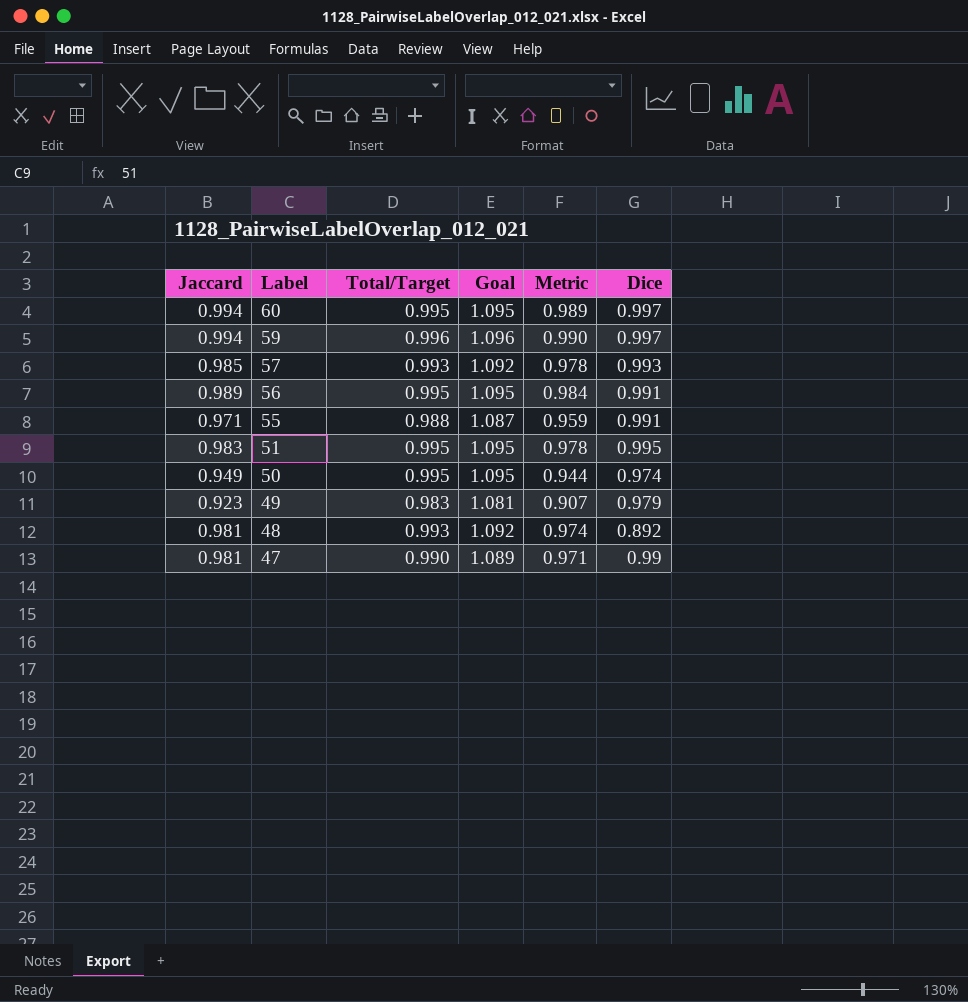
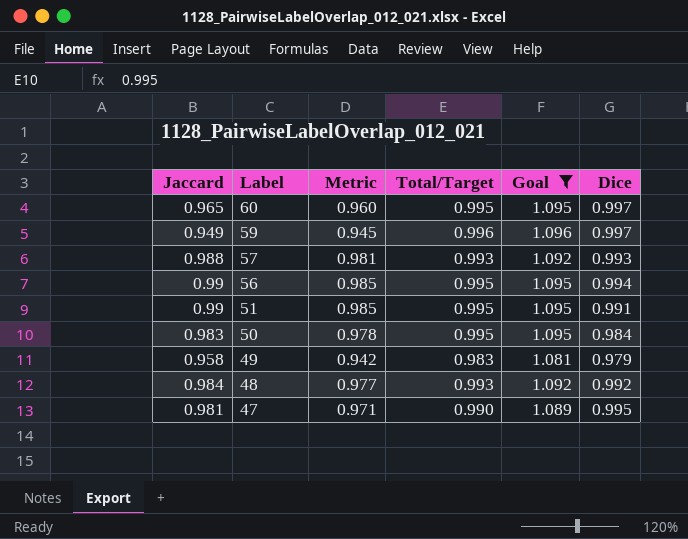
filter: none -> Goal != 1.087
column Metric | position: 5 -> 3
60 | Jaccard: 0.994 -> 0.965
60 | Metric: 0.989 -> 0.960
59 | Jaccard: 0.994 -> 0.949
59 | Metric: 0.990 -> 0.945
57 | Jaccard: 0.985 -> 0.988
57 | Metric: 0.978 -> 0.981
56 | Jaccard: 0.989 -> 0.99
56 | Metric: 0.984 -> 0.985
56 | Dice: 0.991 -> 0.994
51 | Jaccard: 0.983 -> 0.99
51 | Metric: 0.978 -> 0.985
51 | Dice: 0.995 -> 0.991
50 | Jaccard: 0.949 -> 0.983
50 | Metric: 0.944 -> 0.978
50 | Dice: 0.974 -> 0.984
49 | Jaccard: 0.923 -> 0.958
49 | Metric: 0.907 -> 0.942
48 | Jaccard: 0.981 -> 0.984
48 | Metric: 0.974 -> 0.977
48 | Dice: 0.892 -> 0.992
47 | Dice: 0.99 -> 0.995

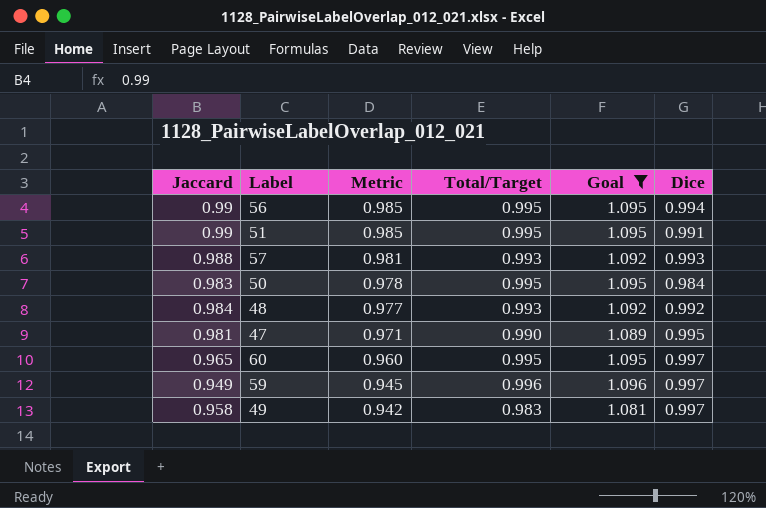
row order: Label descending -> Metric descending
49 | Dice: 0.979 -> 0.997

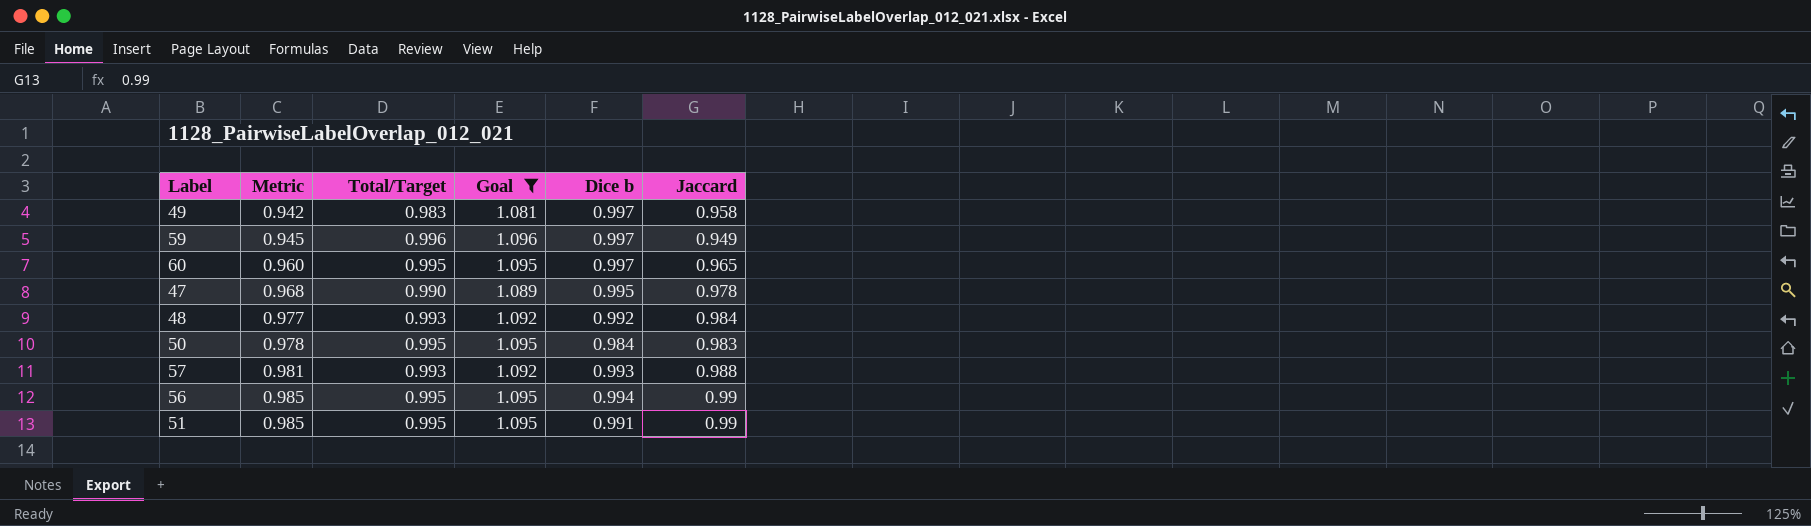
row order: Metric descending -> Metric ascending
column name: Dice -> Dice b
column Jaccard | position: 1 -> 6
47 | Metric: 0.971 -> 0.968
47 | Jaccard: 0.981 -> 0.978

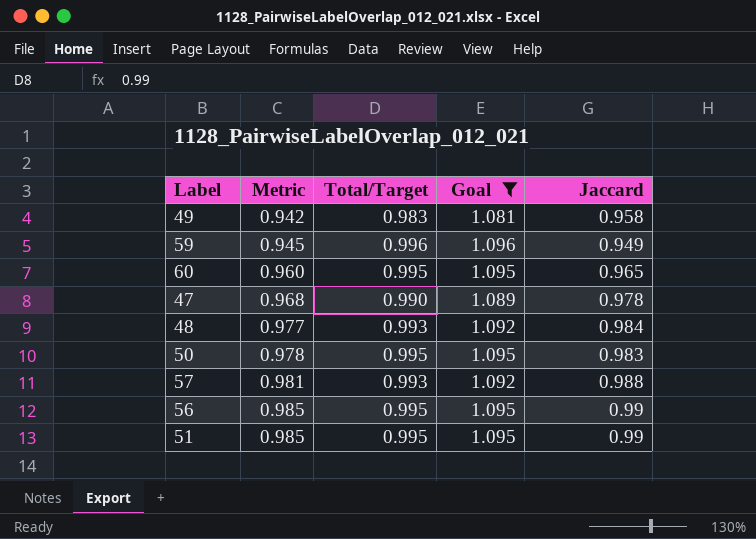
column Dice b | position: 5 -> none

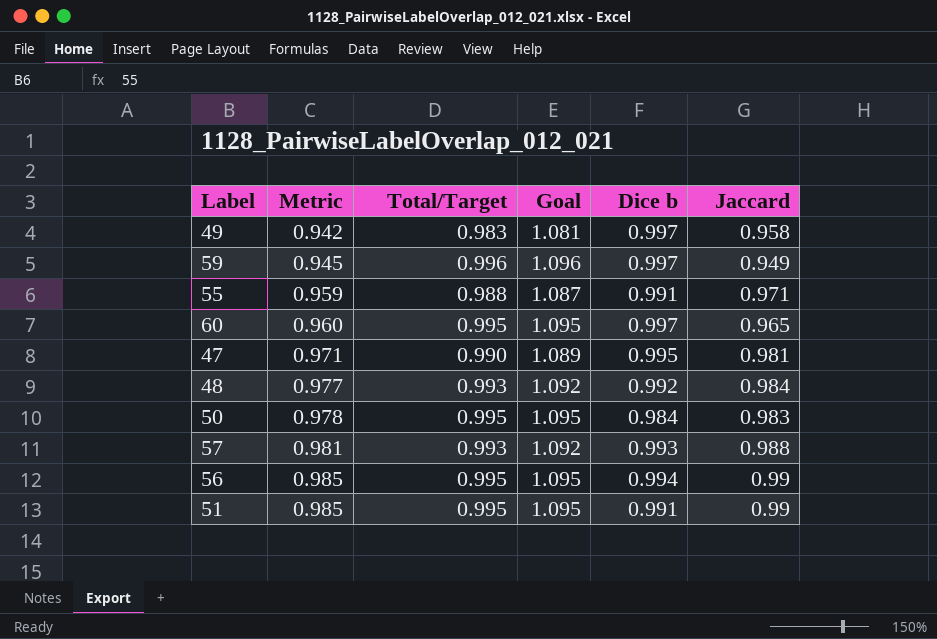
filter: Goal != 1.087 -> none
column Dice b | position: none -> 5
47 | Metric: 0.968 -> 0.971
47 | Jaccard: 0.978 -> 0.981

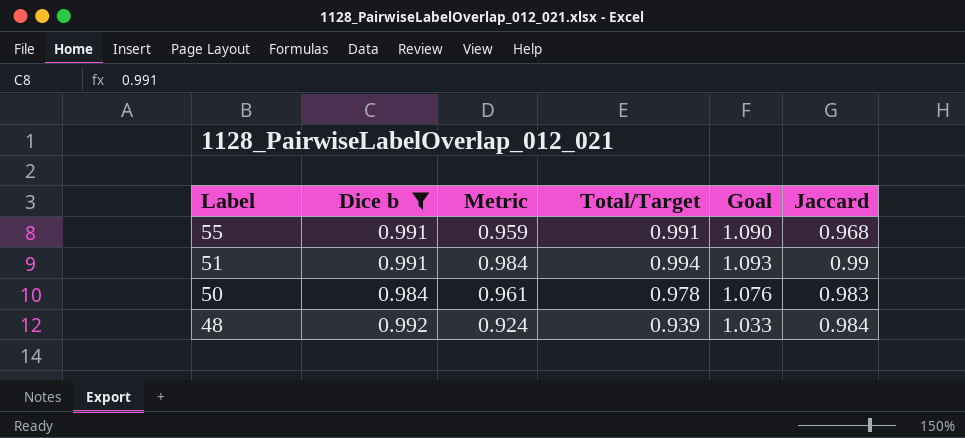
filter: none -> Dice b <= 0.992
row order: Metric ascending -> Label descending
column Dice b | position: 5 -> 2
55 | Total/Target: 0.988 -> 0.991
55 | Goal: 1.087 -> 1.090
55 | Jaccard: 0.971 -> 0.968
51 | Metric: 0.985 -> 0.984
51 | Total/Target: 0.995 -> 0.994
51 | Goal: 1.095 -> 1.093
50 | Metric: 0.978 -> 0.961
50 | Total/Target: 0.995 -> 0.978
50 | Goal: 1.095 -> 1.076
48 | Metric: 0.977 -> 0.924
48 | Total/Target: 0.993 -> 0.939
48 | Goal: 1.092 -> 1.033

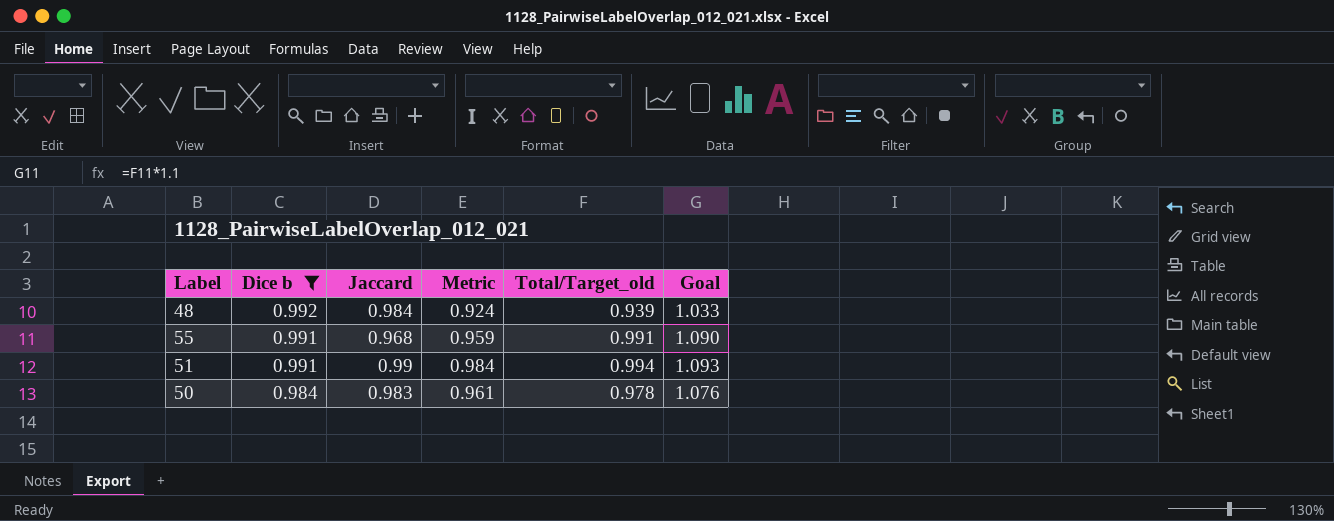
row order: Label descending -> Dice b descending
column Jaccard | position: 6 -> 3
column name: Total/Target -> Total/Target_old

